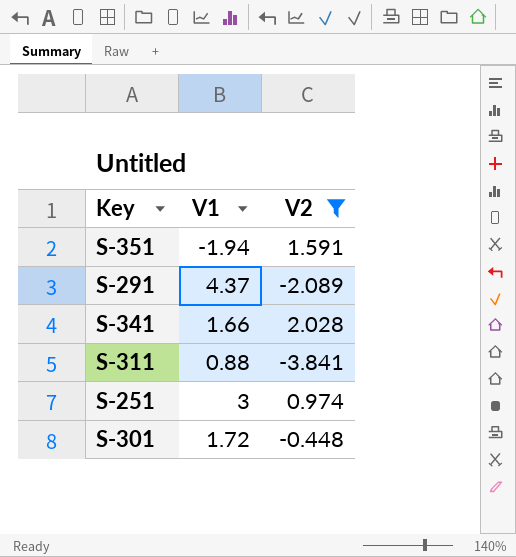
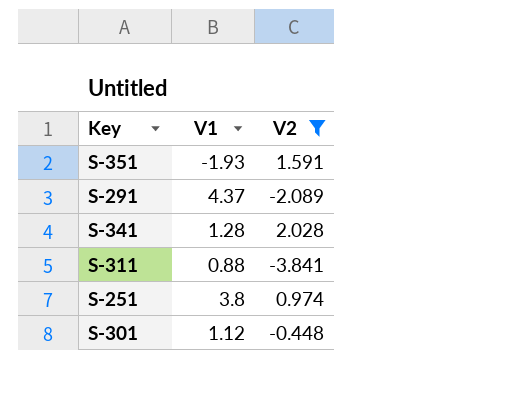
S-351 | V1: -1.94 -> -1.93
S-341 | V1: 1.66 -> 1.28
S-251 | V1: 3 -> 3.8
S-301 | V1: 1.72 -> 1.12

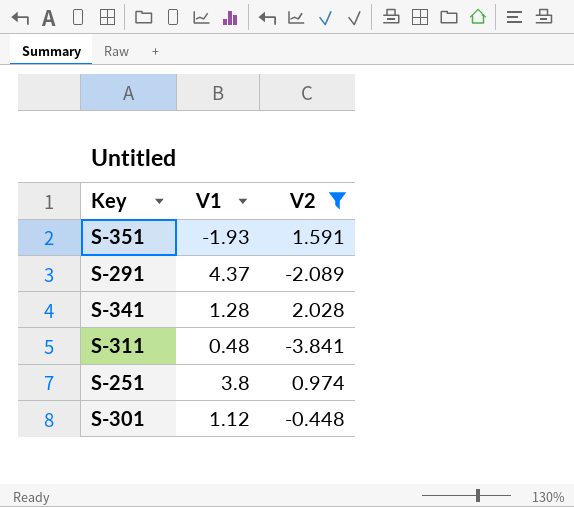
S-311 | V1: 0.88 -> 0.48

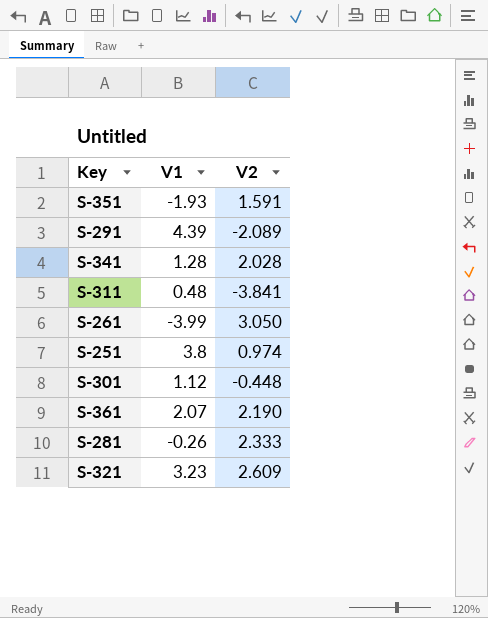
filter: V2 <= 2.028 -> none
S-291 | V1: 4.37 -> 4.39

